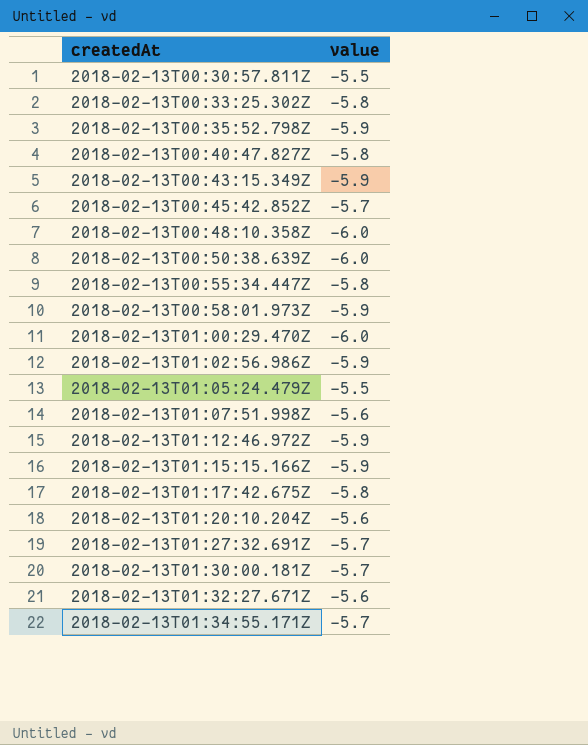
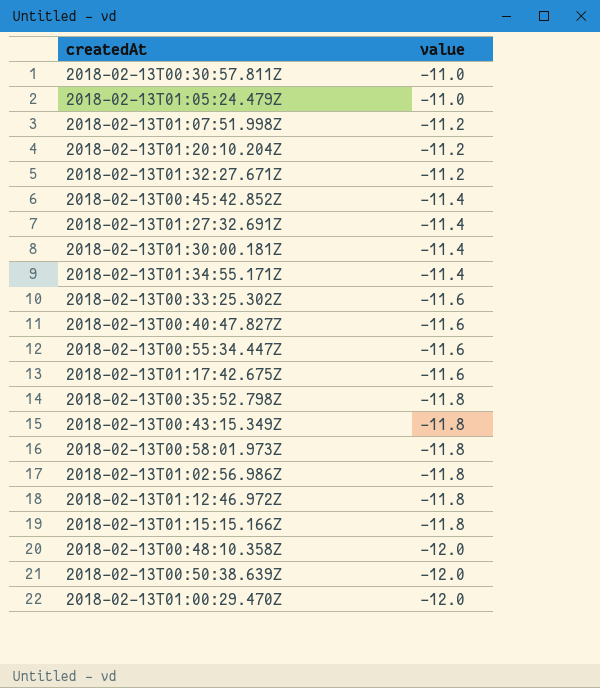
row order: createdAt ascending -> value descending
2018-02-13T00:30:57.811Z | value: -5.5 -> -11.0
2018-02-13T01:05:24.479Z | value: -5.5 -> -11.0
2018-02-13T01:07:51.998Z | value: -5.6 -> -11.2
2018-02-13T01:20:10.204Z | value: -5.6 -> -11.2
2018-02-13T01:32:27.671Z | value: -5.6 -> -11.2
2018-02-13T00:45:42.852Z | value: -5.7 -> -11.4
2018-02-13T01:27:32.691Z | value: -5.7 -> -11.4
2018-02-13T01:30:00.181Z | value: -5.7 -> -11.4
2018-02-13T01:34:55.171Z | value: -5.7 -> -11.4
2018-02-13T00:33:25.302Z | value: -5.8 -> -11.6
2018-02-13T00:40:47.827Z | value: -5.8 -> -11.6
2018-02-13T00:55:34.447Z | value: -5.8 -> -11.6
2018-02-13T01:17:42.675Z | value: -5.8 -> -11.6
2018-02-13T00:35:52.798Z | value: -5.9 -> -11.8
2018-02-13T00:43:15.349Z | value: -5.9 -> -11.8
2018-02-13T00:58:01.973Z | value: -5.9 -> -11.8
2018-02-13T01:02:56.986Z | value: -5.9 -> -11.8
2018-02-13T01:12:46.972Z | value: -5.9 -> -11.8
2018-02-13T01:15:15.166Z | value: -5.9 -> -11.8
2018-02-13T00:48:10.358Z | value: -6.0 -> -12.0
2018-02-13T00:50:38.639Z | value: -6.0 -> -12.0
2018-02-13T01:00:29.470Z | value: -6.0 -> -12.0

